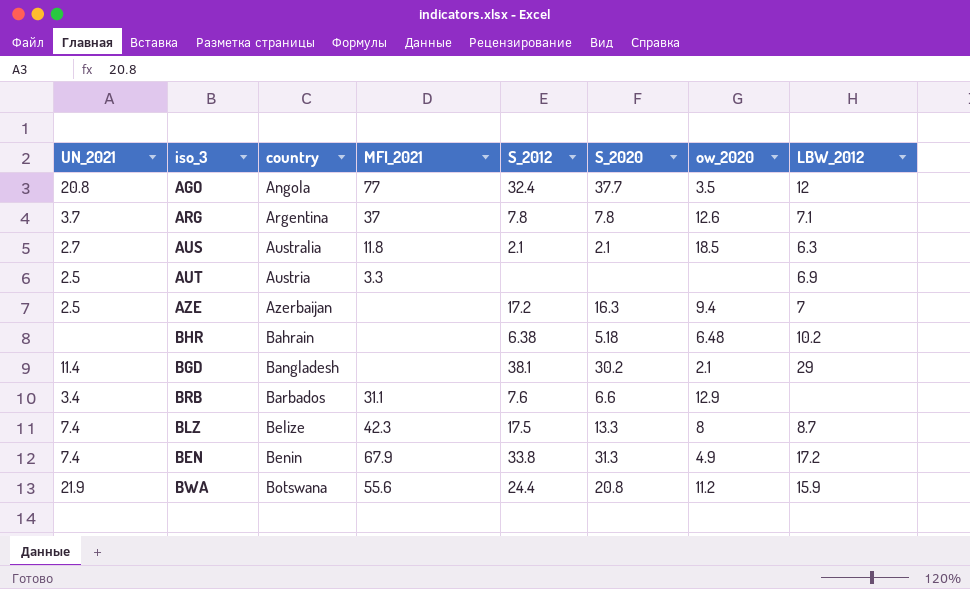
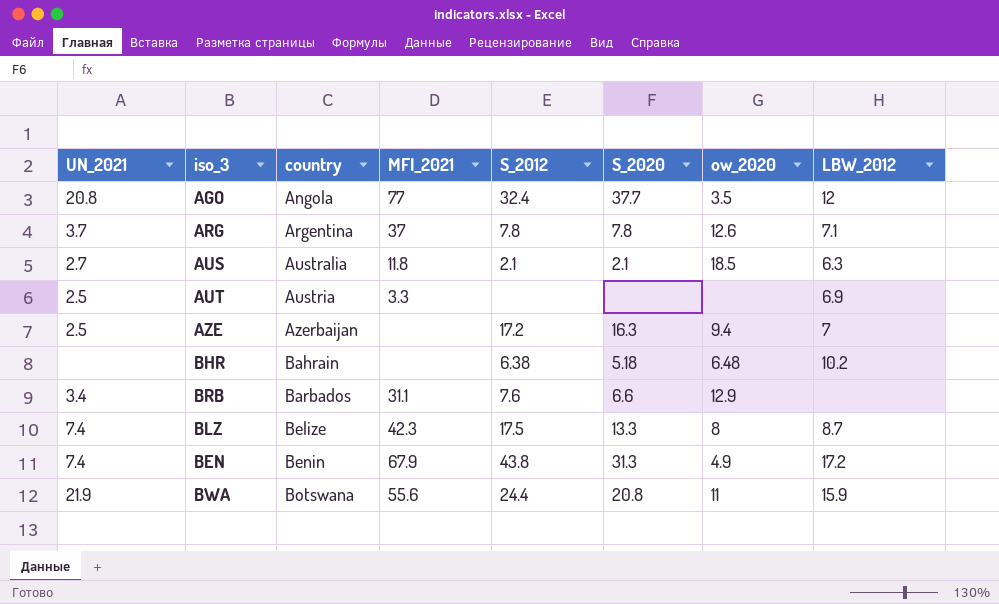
row BGD: 11.4 | Bangladesh | none | 38.1 | 30.2 | 2.1 | 29 -> none
BEN | S_2012: 33.8 -> 43.8
BWA | ow_2020: 11.2 -> 11

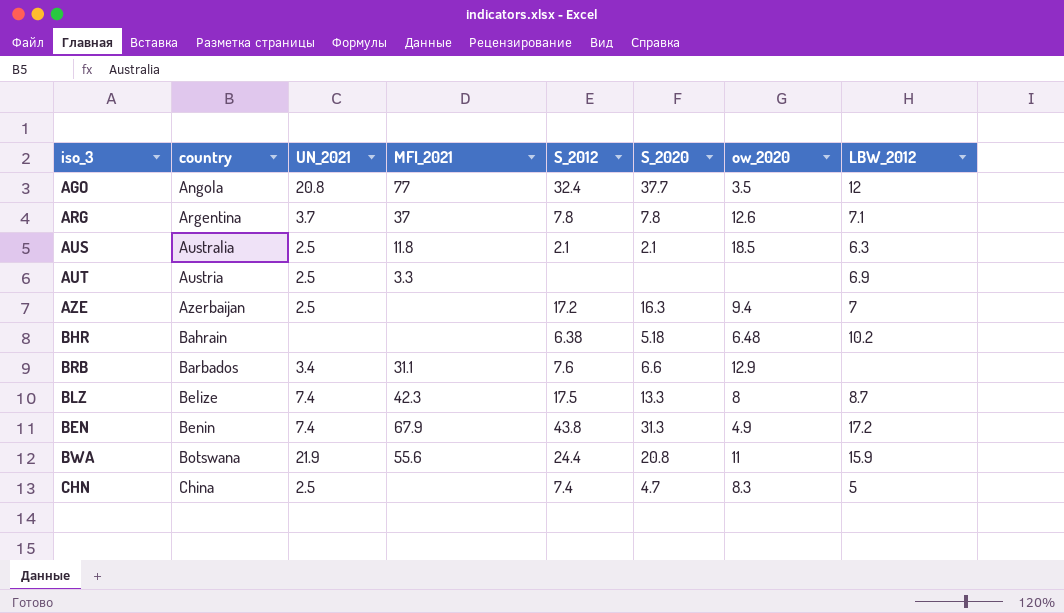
column UN_2021 | position: 1 -> 3
AUS | UN_2021: 2.7 -> 2.5
row CHN: none -> China | 2.5 | none | 7.4 | 4.7 | 8.3 | 5

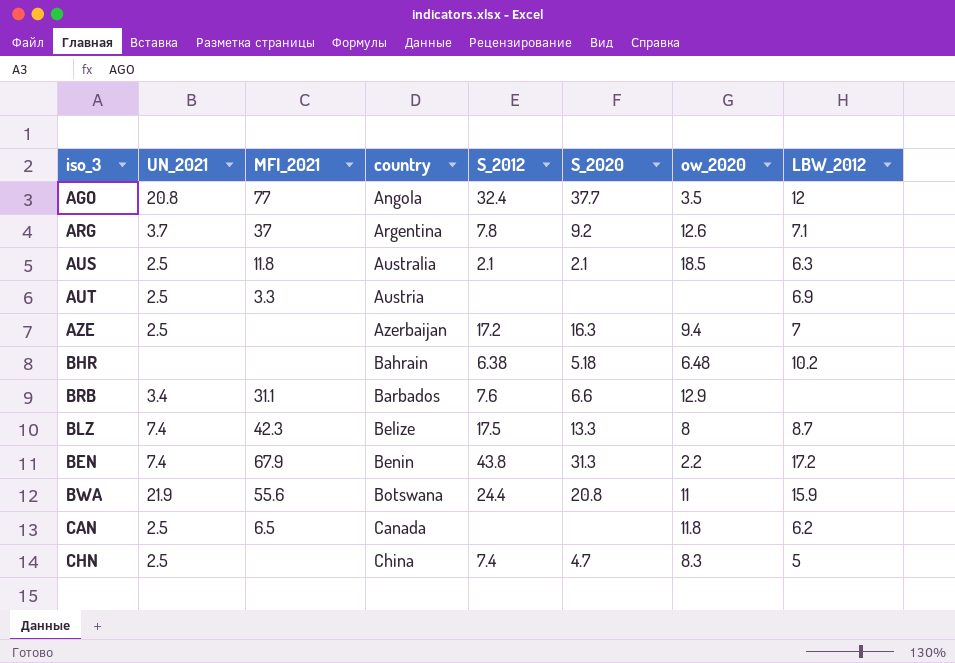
column country | position: 2 -> 4
ARG | S_2020: 7.8 -> 9.2
BEN | ow_2020: 4.9 -> 2.2
row CAN: none -> 2.5 | 6.5 | Canada | none | none | 11.8 | 6.2

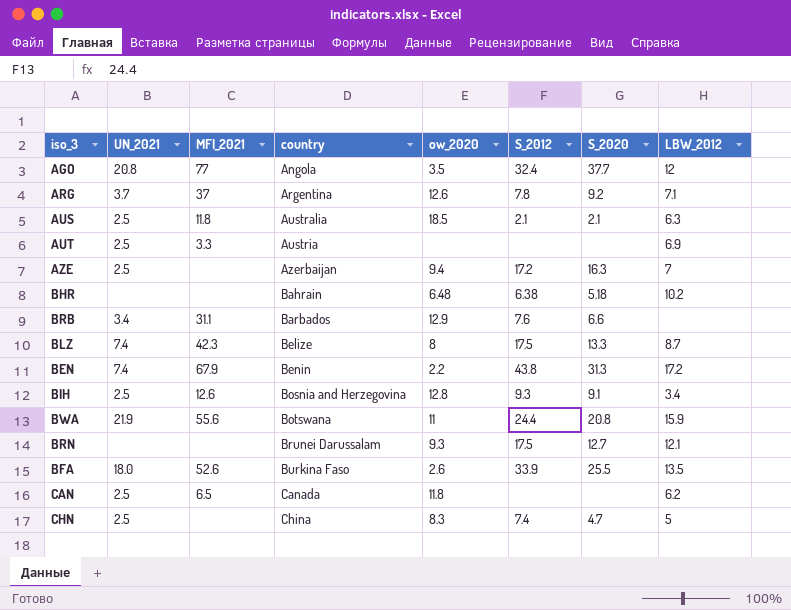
column ow_2020 | position: 7 -> 5
row BIH: none -> 2.5 | 12.6 | Bosnia and Herzegovina | 12.8 | 9.3 | 9.1 | 3.4
row BRN: none -> none | none | Brunei Darussalam | 9.3 | 17.5 | 12.7 | 12.1
row BFA: none -> 18.0 | 52.6 | Burkina Faso | 2.6 | 33.9 | 25.5 | 13.5

